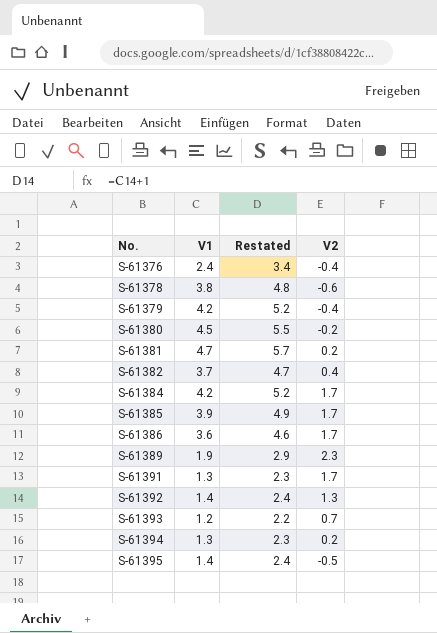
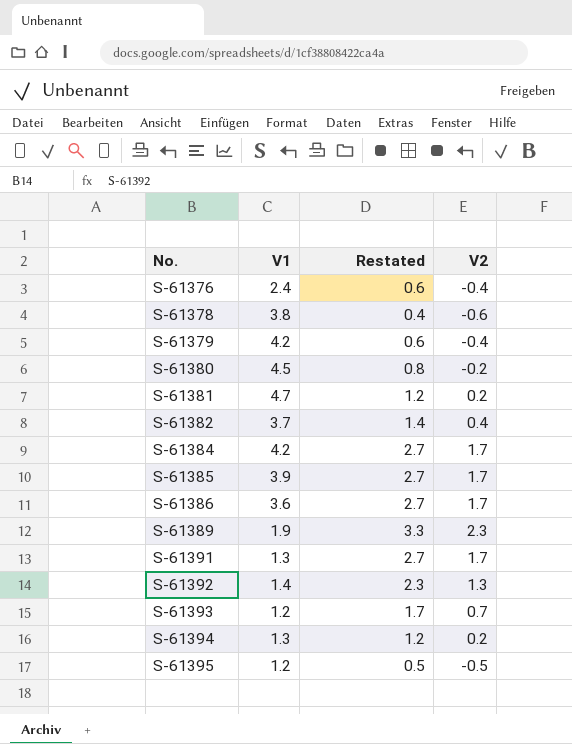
column Restated | formula: [V1] + 1 -> [V2] + 1
S-61395 | V1: 1.4 -> 1.2

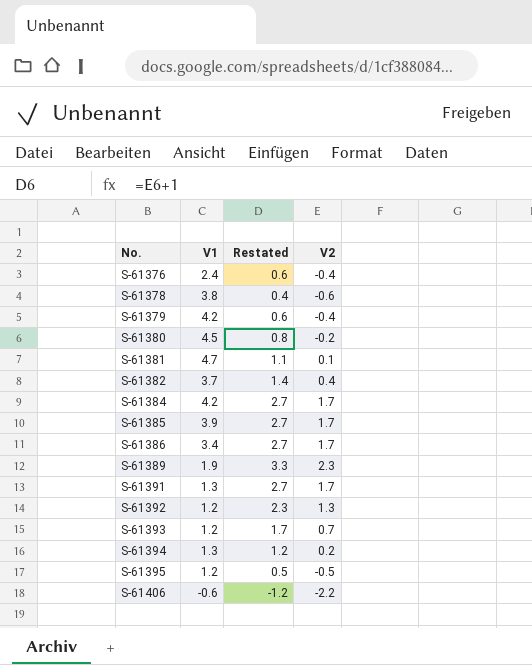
S-61381 | Restated: 1.2 -> 1.1
S-61381 | V2: 0.2 -> 0.1
S-61386 | V1: 3.6 -> 3.4
S-61392 | V1: 1.4 -> 1.2
row S-61406: none -> -0.6 | -1.2 | -2.2

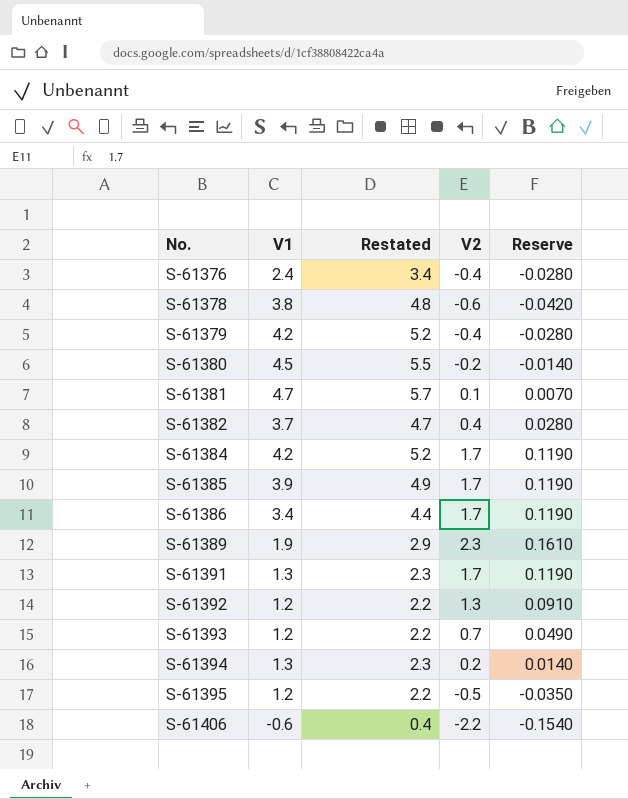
column Restated | formula: [V2] + 1 -> [V1] + 1
column Reserve | formula: none -> [V2] * 0.07

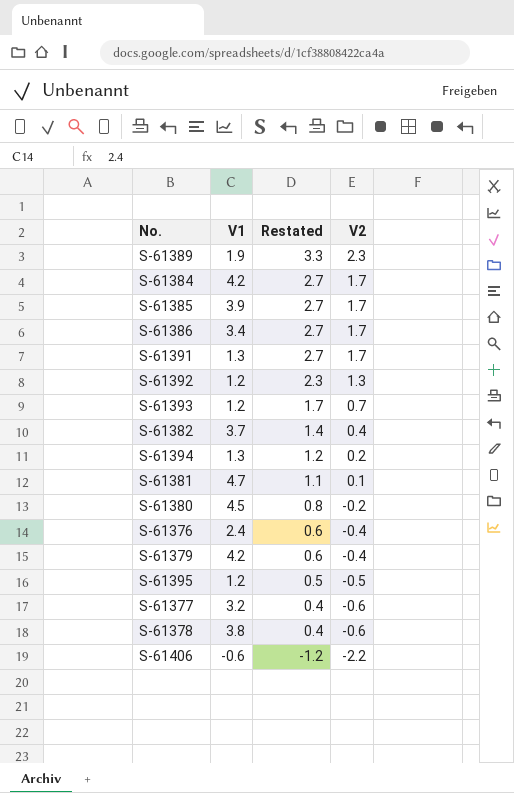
row order: No. ascending -> Restated descending
column Reserve | formula: [V2] * 0.07 -> none
column Restated | formula: [V1] + 1 -> [V2] + 1
row S-61377: none -> 3.2 | 0.4 | -0.6

